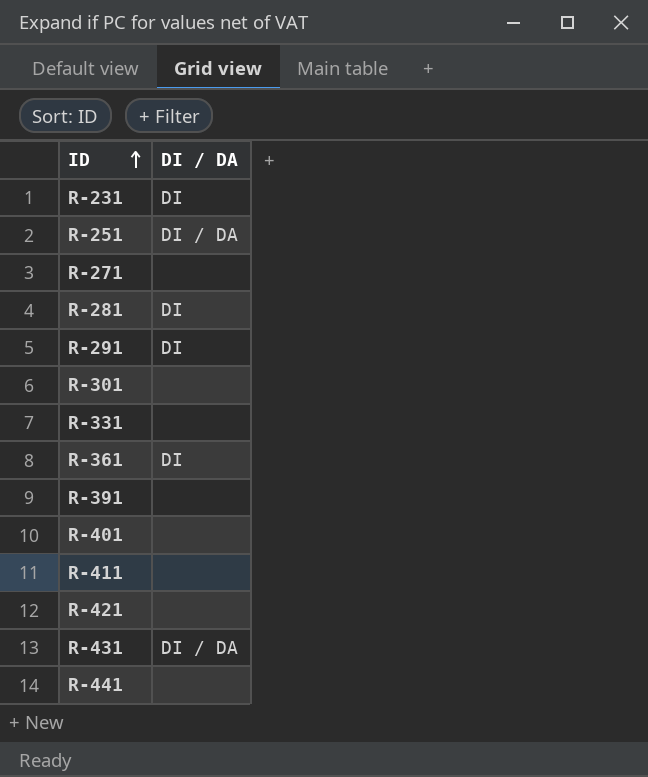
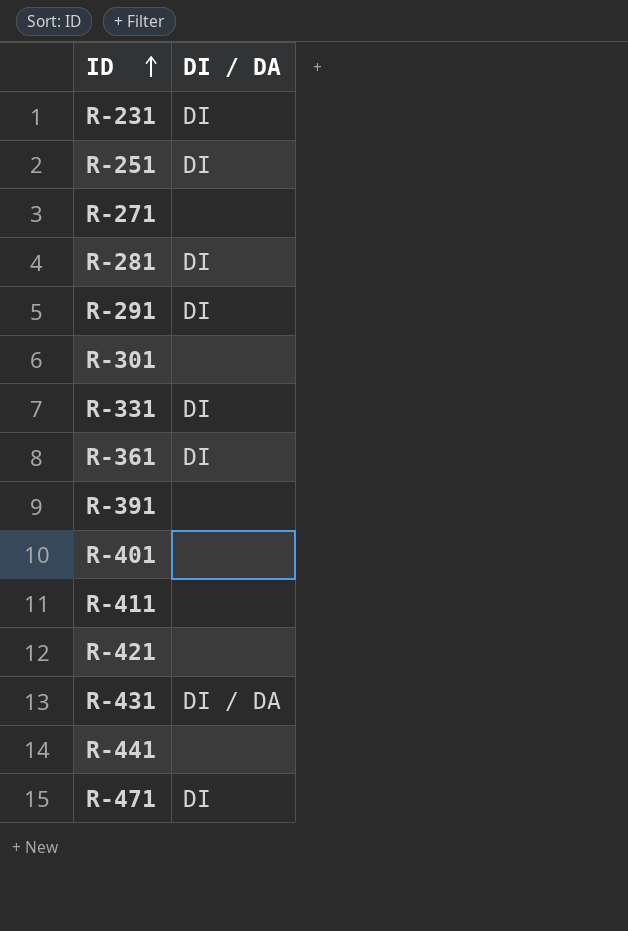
R-251 | DI / DA: DI / DA -> DI
R-331 | DI / DA: none -> DI
row R-471: none -> DI

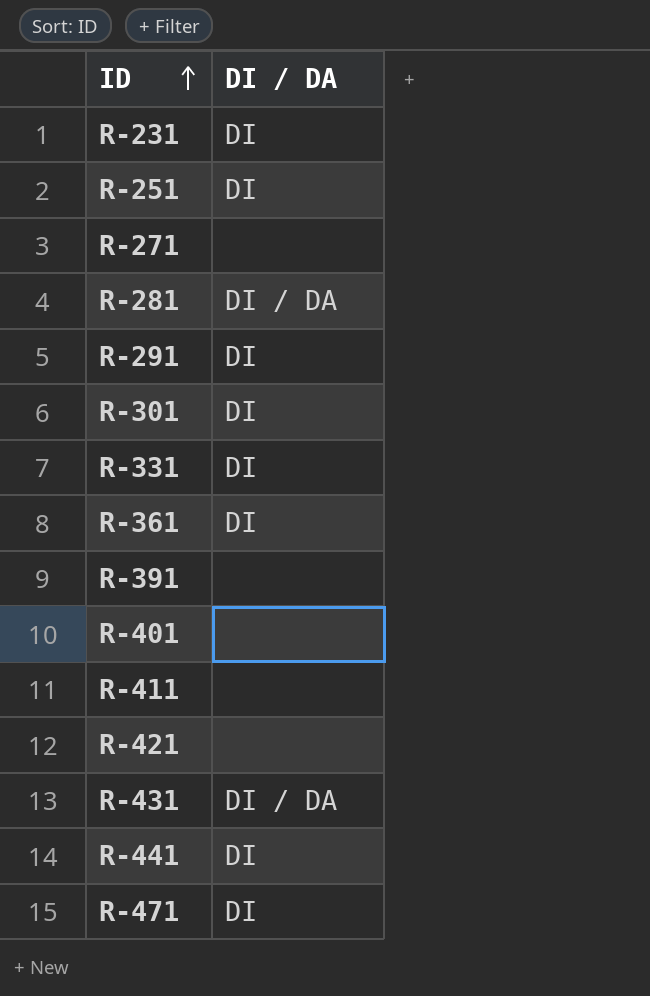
R-281 | DI / DA: DI -> DI / DA
R-301 | DI / DA: none -> DI
R-441 | DI / DA: none -> DI

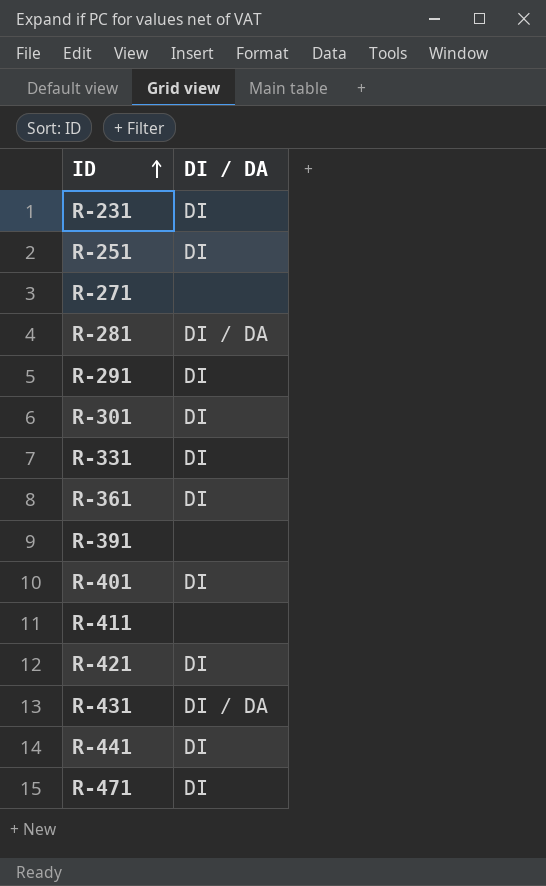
R-401 | DI / DA: none -> DI
R-421 | DI / DA: none -> DI

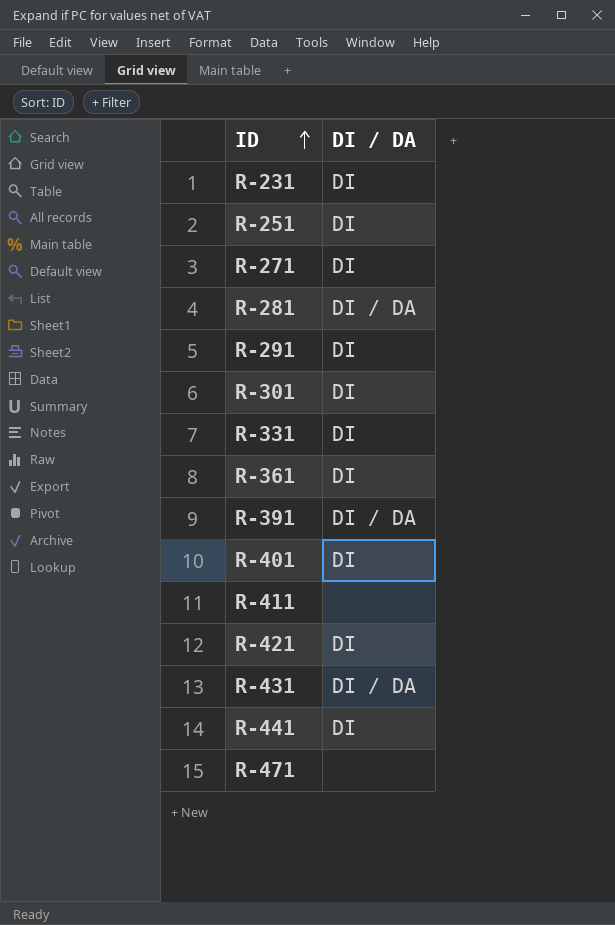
R-271 | DI / DA: none -> DI
R-391 | DI / DA: none -> DI / DA
R-471 | DI / DA: DI -> none

